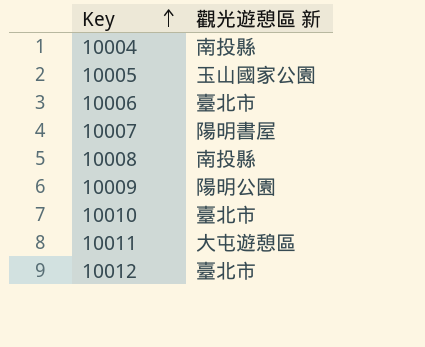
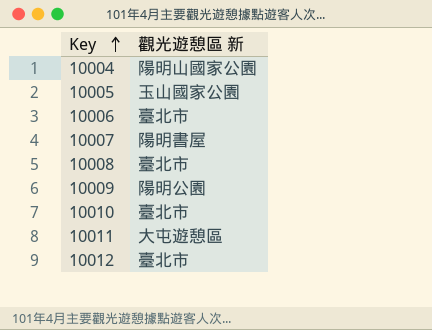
10004 | 觀光遊憩區 新: 南投縣 -> 陽明山國家公園
10008 | 觀光遊憩區 新: 南投縣 -> 臺北市

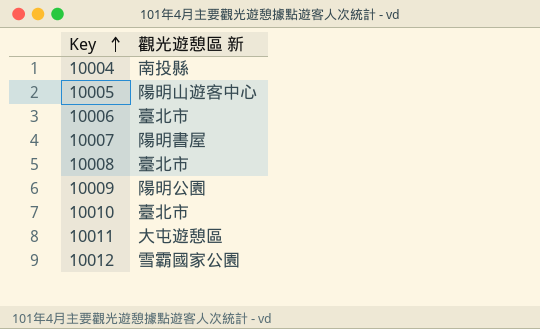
10004 | 觀光遊憩區 新: 陽明山國家公園 -> 南投縣
10005 | 觀光遊憩區 新: 玉山國家公園 -> 陽明山遊客中心
10012 | 觀光遊憩區 新: 臺北市 -> 雪霸國家公園

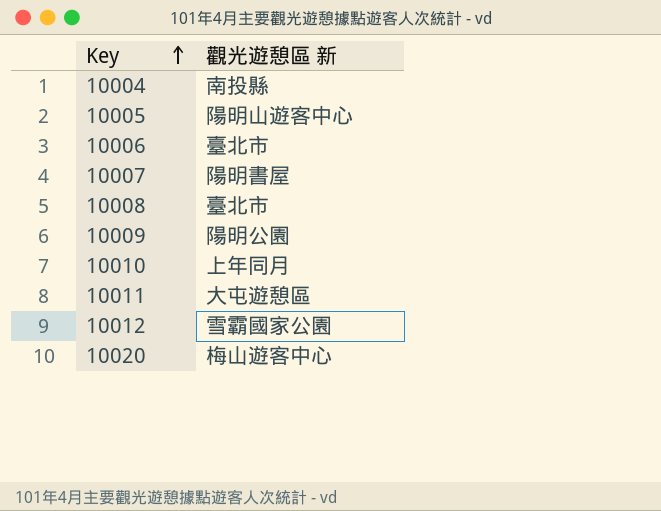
10010 | 觀光遊憩區 新: 臺北市 -> 上年同月
row 10020: none -> 梅山遊客中心

